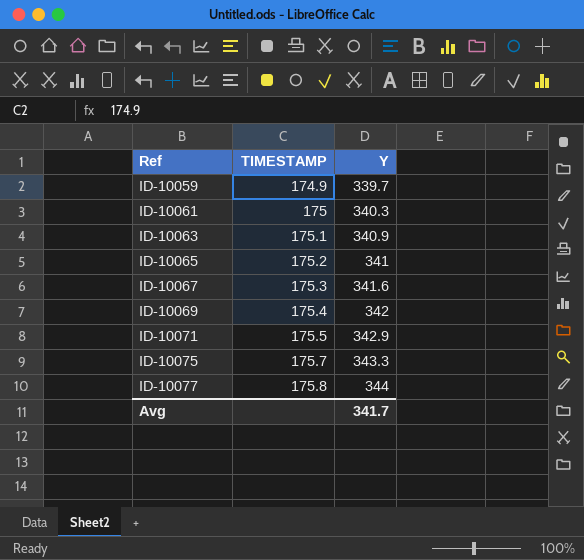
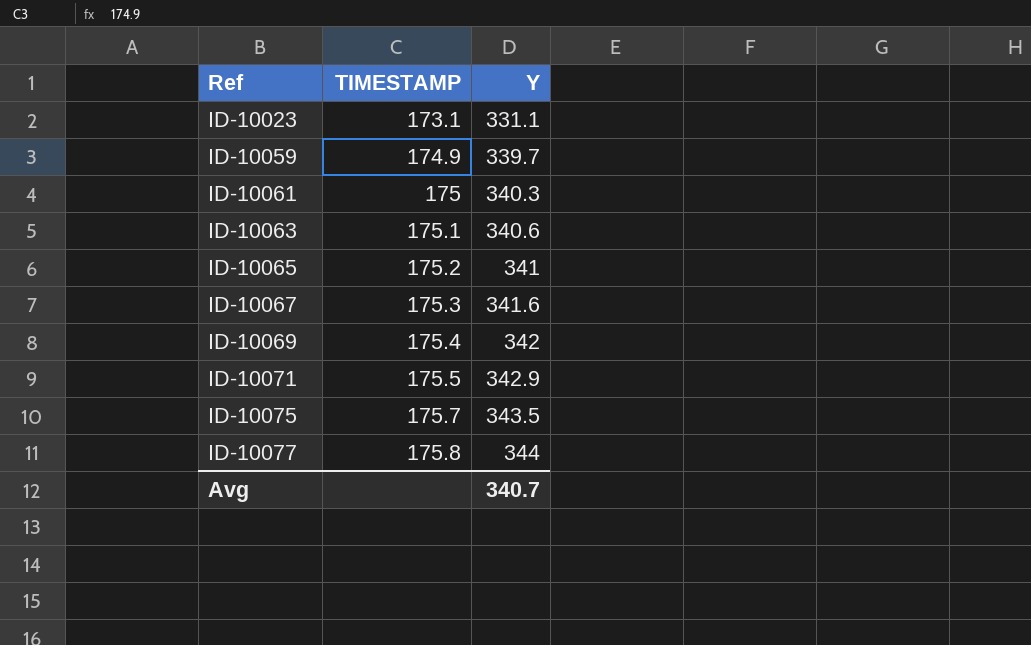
row ID-10023: none -> 173.1 | 331.1
ID-10063 | Y: 340.9 -> 340.6
ID-10075 | Y: 343.3 -> 343.5
Avg | Y: 341.7 -> 340.7

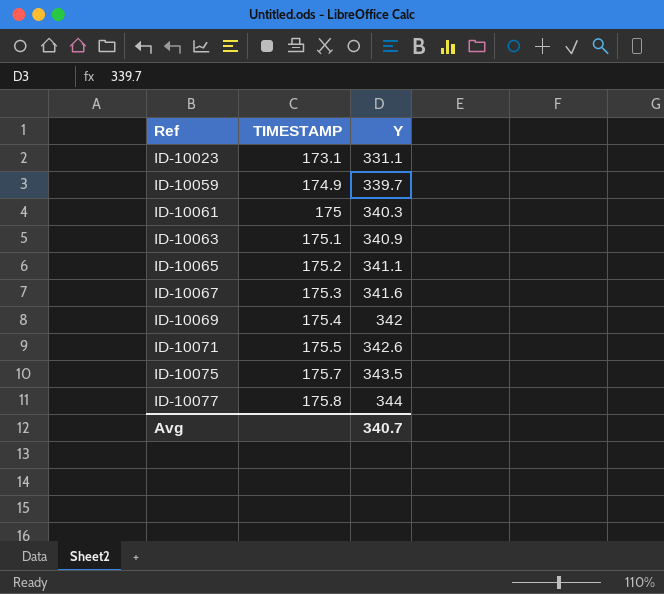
ID-10063 | Y: 340.6 -> 340.9
ID-10065 | Y: 341 -> 341.1
ID-10071 | Y: 342.9 -> 342.6

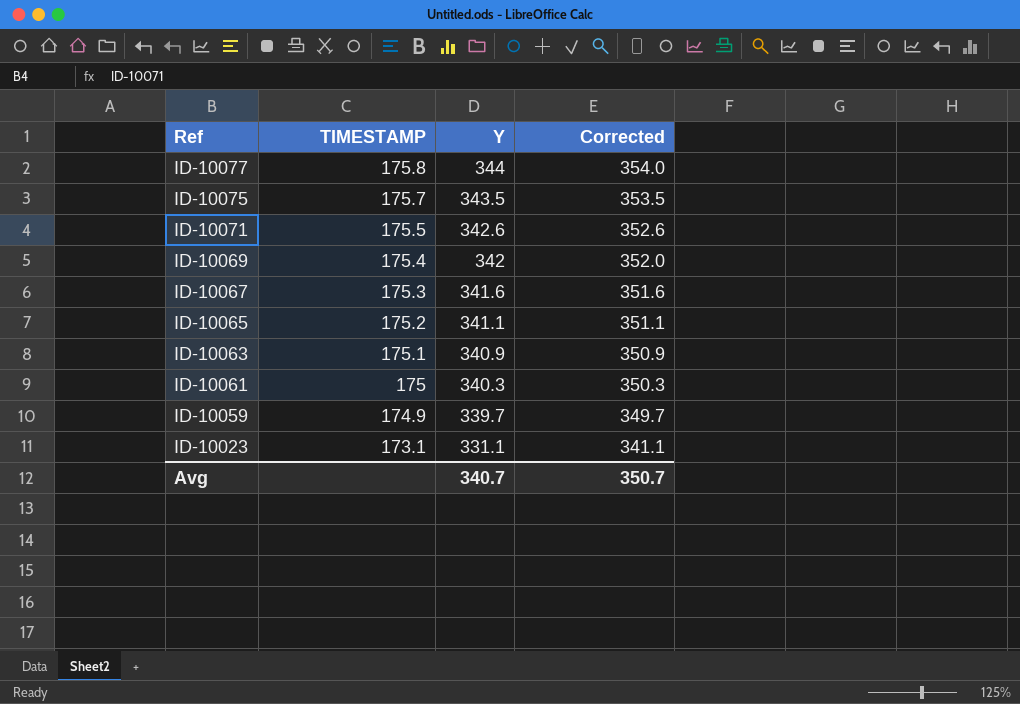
row order: Ref ascending -> Ref descending
column Corrected | formula: none -> [Y] + 10

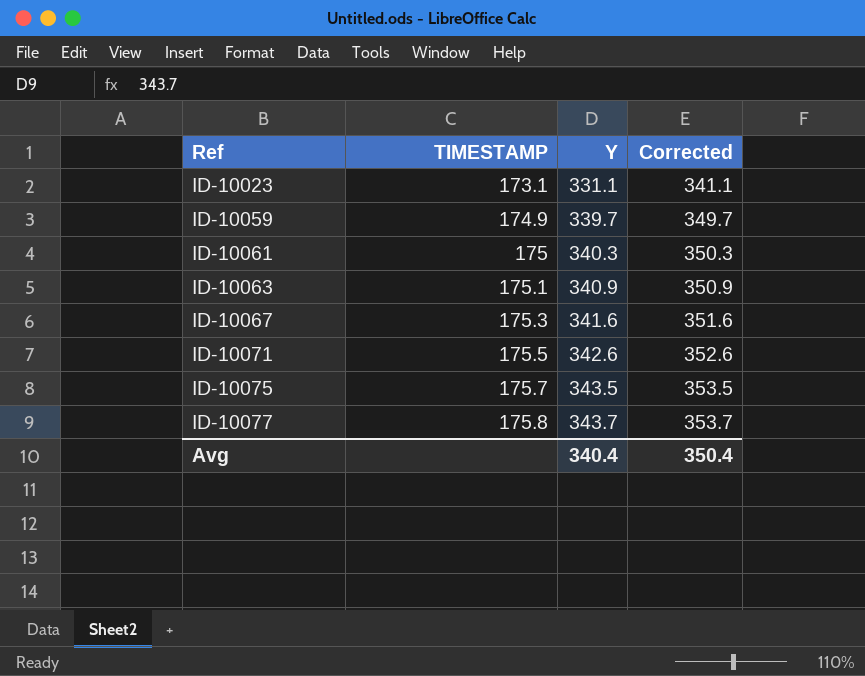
row order: Ref descending -> Ref ascending
row ID-10069: 175.4 | 342 | 352.0 -> none
row ID-10065: 175.2 | 341.1 | 351.1 -> none
ID-10077 | Y: 344 -> 343.7
ID-10077 | Corrected: 354.0 -> 353.7
Avg | Y: 340.7 -> 340.4
Avg | Corrected: 350.7 -> 350.4

